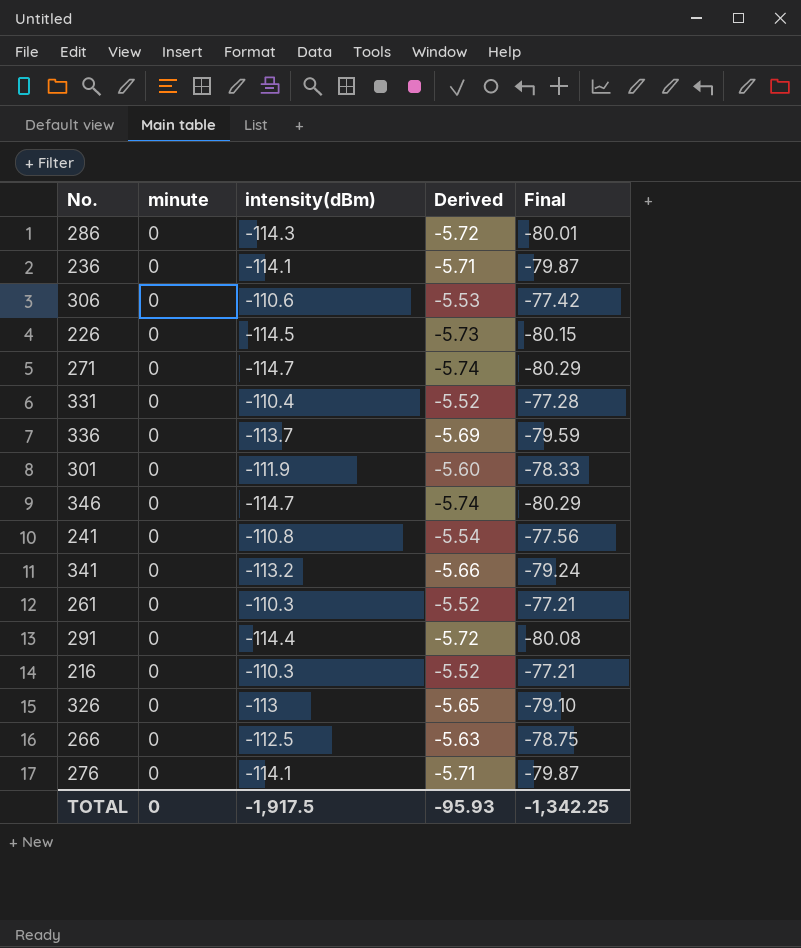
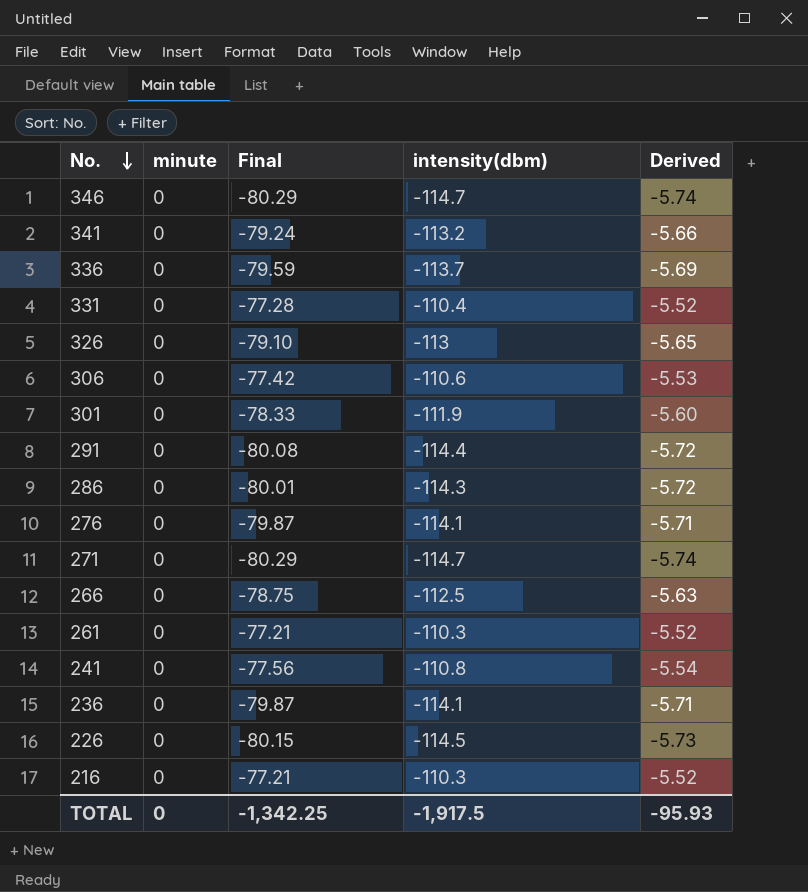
row order: none -> No. descending
column Final | position: 5 -> 3
column name: intensity(dBm) -> intensity(dbm)

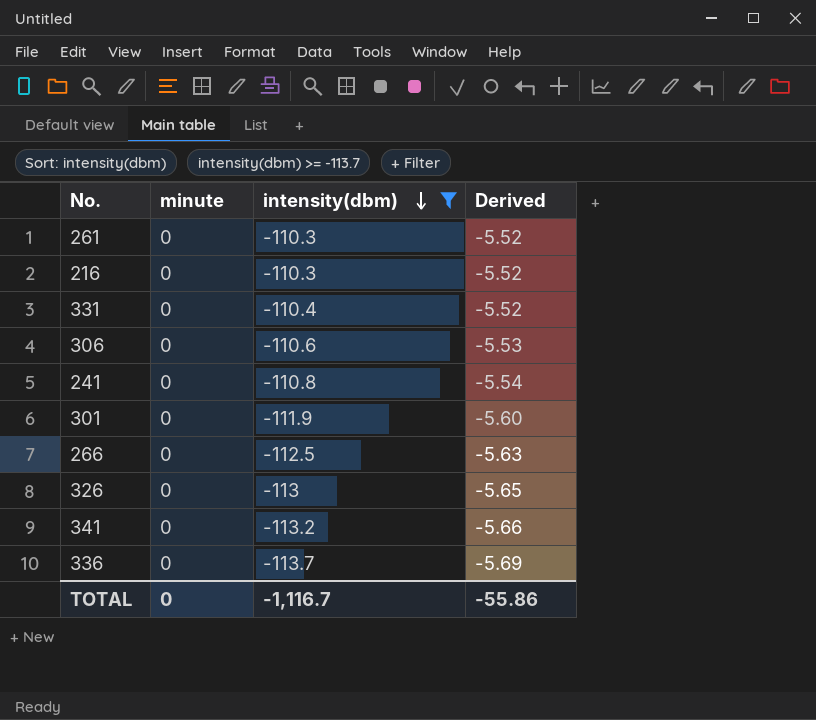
filter: none -> intensity(dbm) >= -113.7
row order: No. descending -> intensity(dbm) descending
column Final | formula: [intensity(dbm)] * 0.7 -> none
TOTAL | intensity(dbm): -1,917.5 -> -1,116.7
TOTAL | Derived: -95.93 -> -55.86

